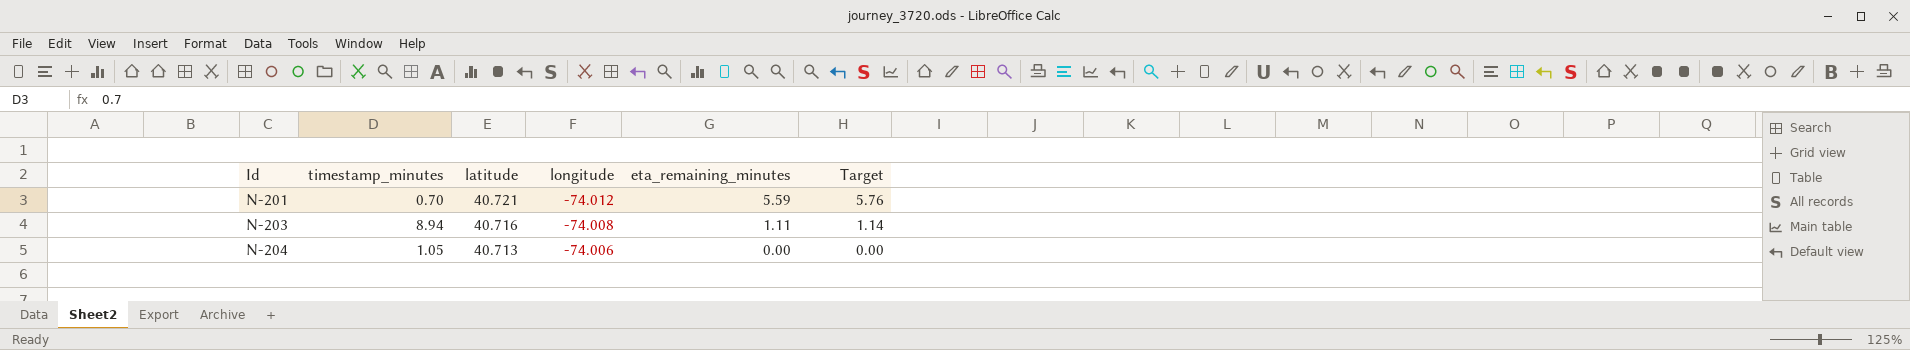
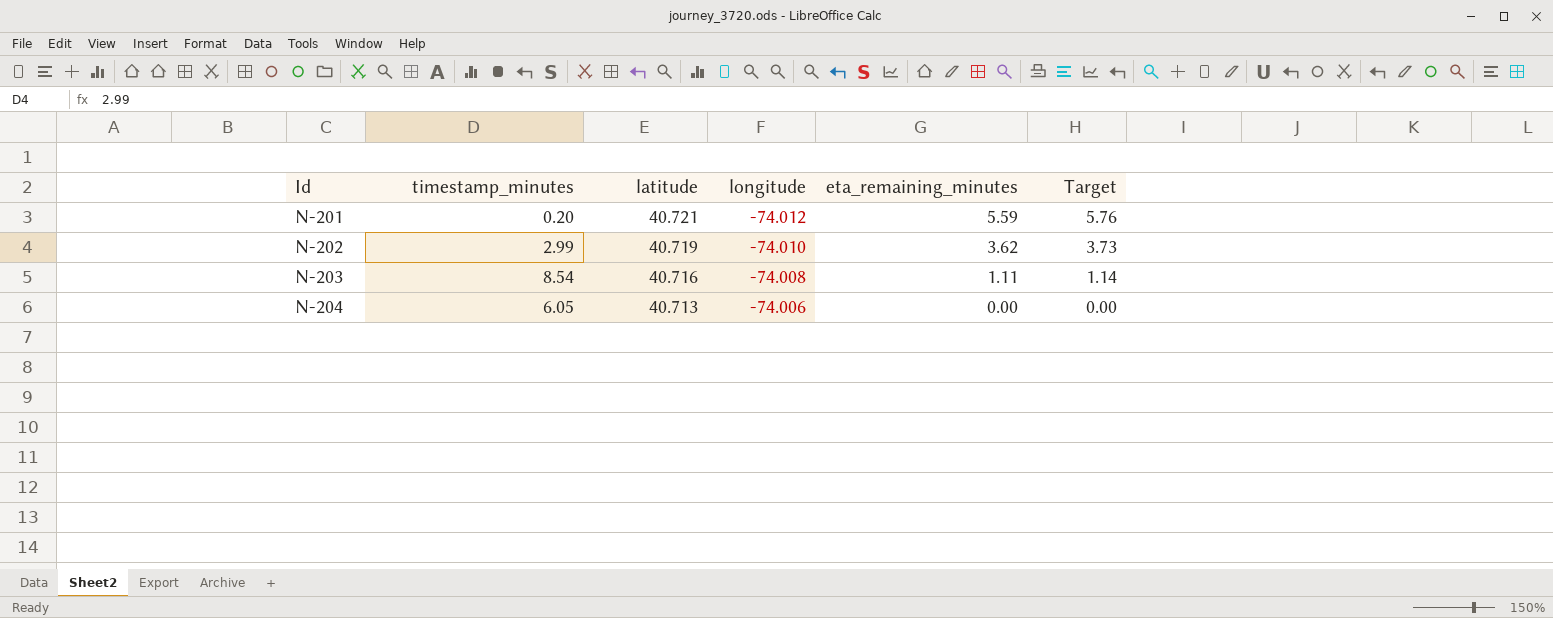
N-201 | timestamp_minutes: 0.70 -> 0.20
row N-202: none -> 2.99 | 40.719 | -74.010 | 3.62 | 3.73
N-203 | timestamp_minutes: 8.94 -> 8.54
N-204 | timestamp_minutes: 1.05 -> 6.05

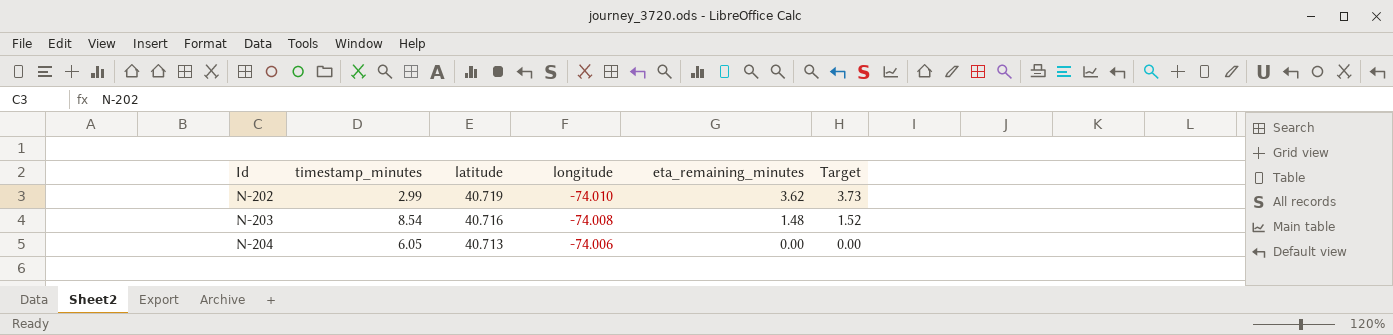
row N-201: 0.20 | 40.721 | -74.012 | 5.59 | 5.76 -> none
N-203 | eta_remaining_minutes: 1.11 -> 1.48
N-203 | Target: 1.14 -> 1.52

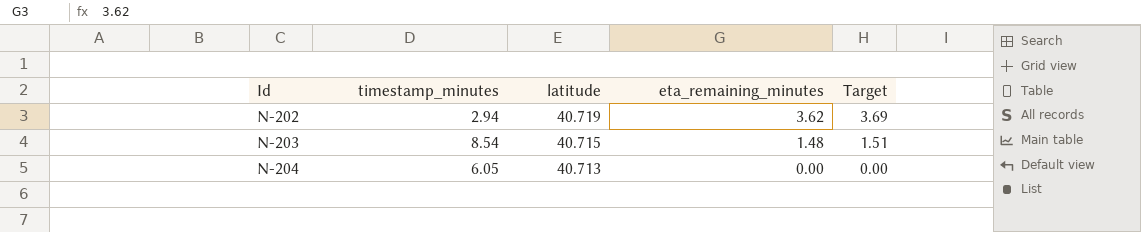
column longitude | position: 4 -> none
column Target | formula: [eta_remaining_minutes] * 1.03 -> [eta_remaining_minutes] * 1.02
N-202 | timestamp_minutes: 2.99 -> 2.94
N-203 | latitude: 40.716 -> 40.715

